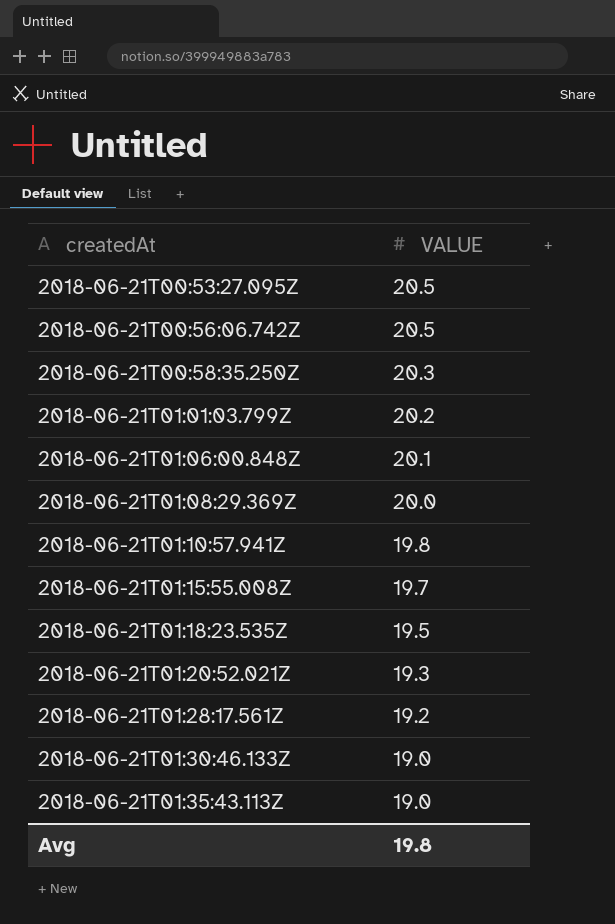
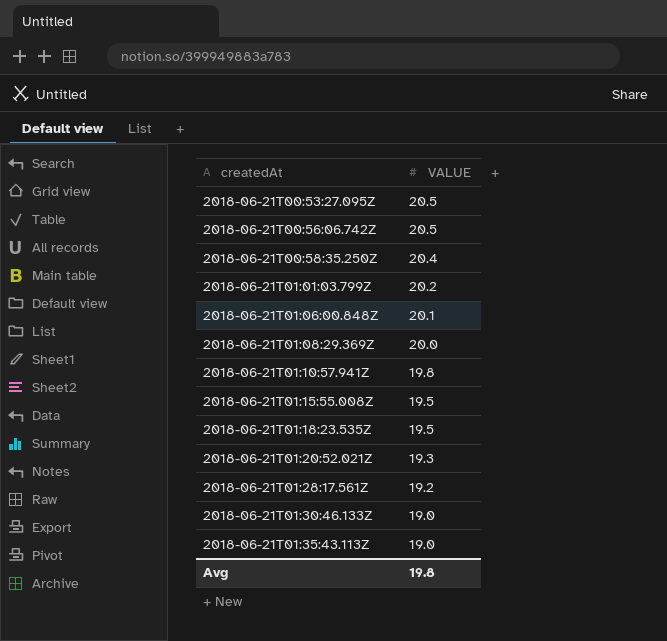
2018-06-21T00:58:35.250Z | VALUE: 20.3 -> 20.4
2018-06-21T01:15:55.008Z | VALUE: 19.7 -> 19.5

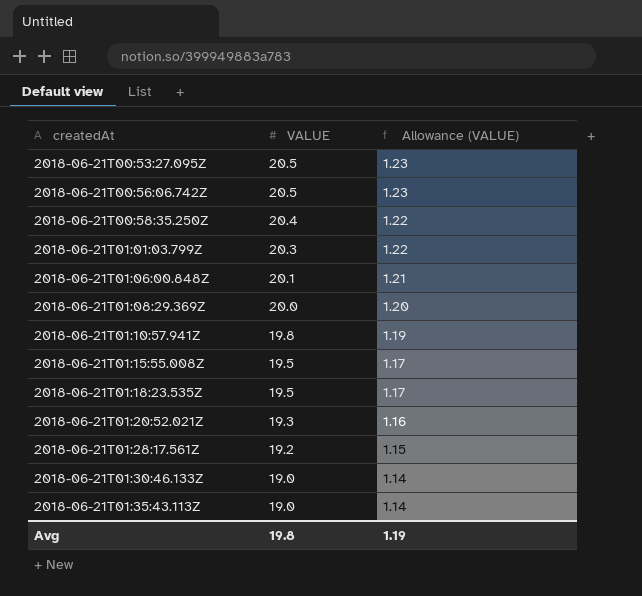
column Allowance (VALUE) | formula: none -> [VALUE] * 0.06
2018-06-21T01:01:03.799Z | VALUE: 20.2 -> 20.3

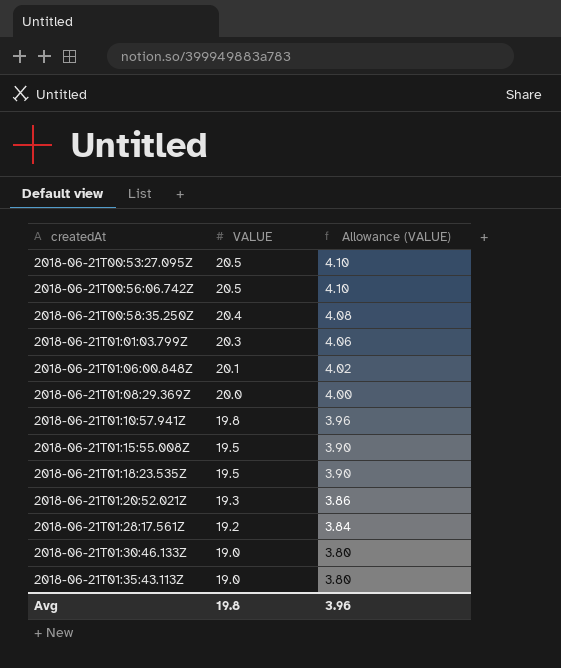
column Allowance (VALUE) | formula: [VALUE] * 0.06 -> [VALUE] * 0.2
Avg | Allowance (VALUE): 1.19 -> 3.96

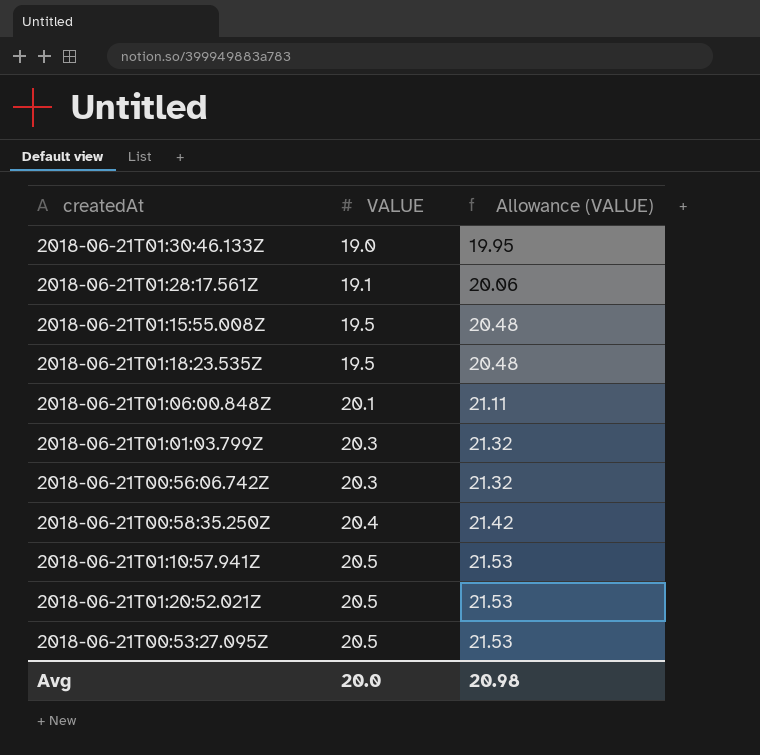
row order: createdAt ascending -> VALUE ascending
column Allowance (VALUE) | formula: [VALUE] * 0.2 -> [VALUE] * 1.05
row 2018-06-21T01:08:29.369Z: 20.0 | 4.00 -> none
row 2018-06-21T01:35:43.113Z: 19.0 | 3.80 -> none
2018-06-21T01:28:17.561Z | VALUE: 19.2 -> 19.1
2018-06-21T00:56:06.742Z | VALUE: 20.5 -> 20.3
2018-06-21T01:10:57.941Z | VALUE: 19.8 -> 20.5
2018-06-21T01:20:52.021Z | VALUE: 19.3 -> 20.5
Avg | VALUE: 19.8 -> 20.0
Avg | Allowance (VALUE): 3.96 -> 20.98

